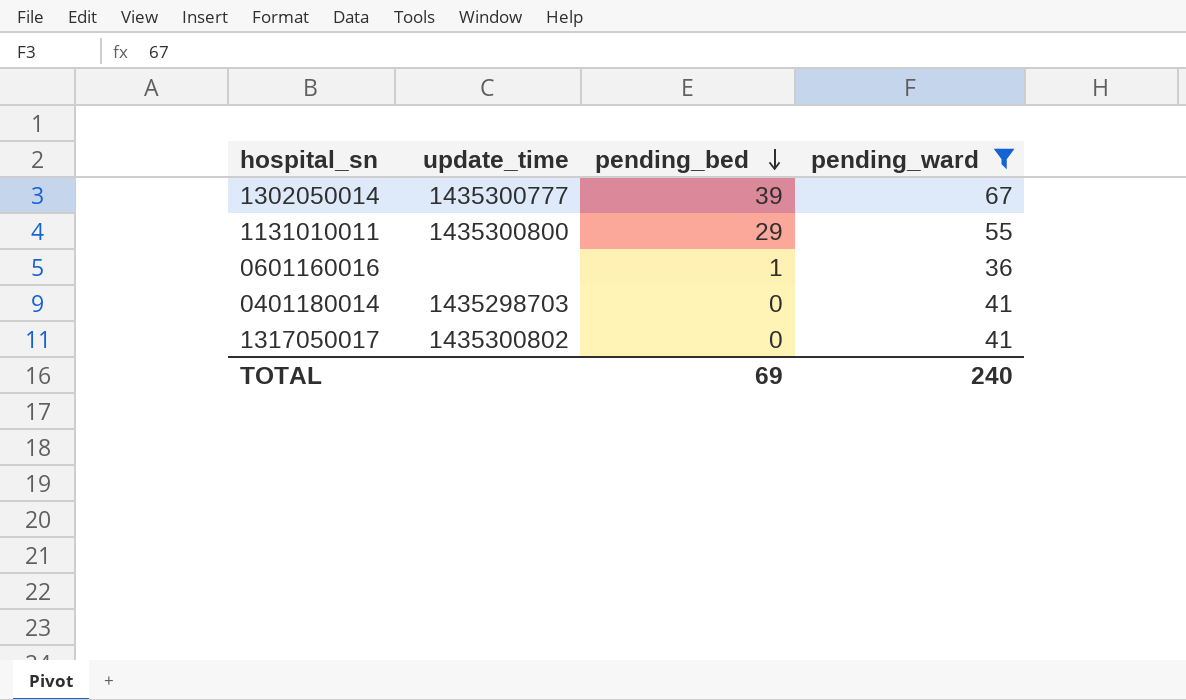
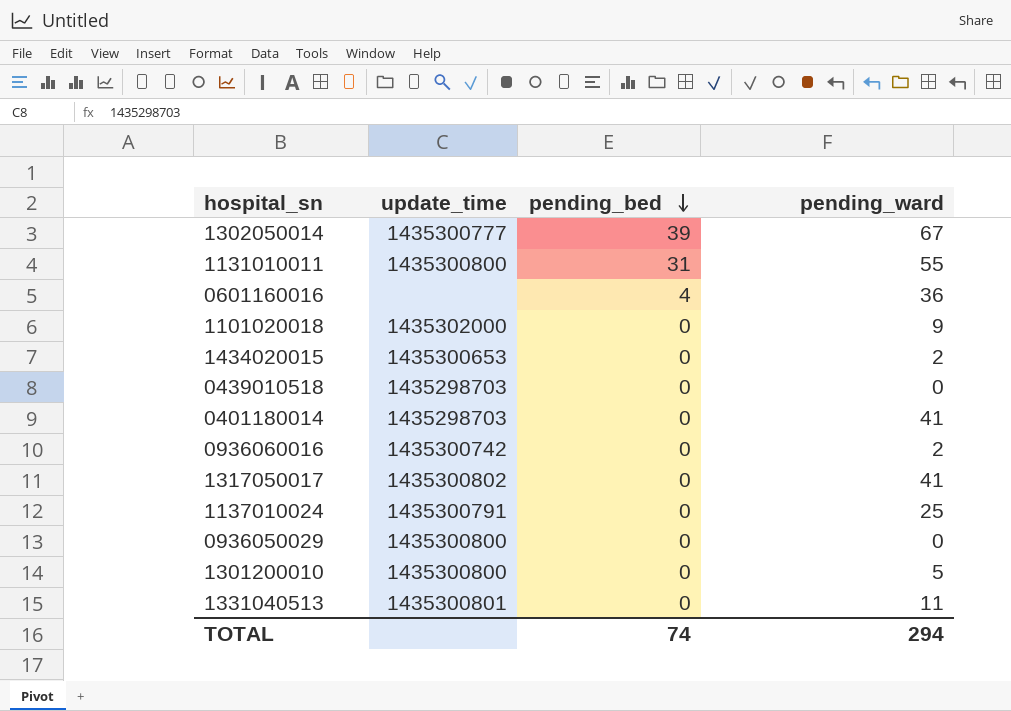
filter: pending_ward >= 36 -> none
1131010011 | pending_bed: 29 -> 31
0601160016 | pending_bed: 1 -> 4
TOTAL | pending_bed: 69 -> 74
TOTAL | pending_ward: 240 -> 294

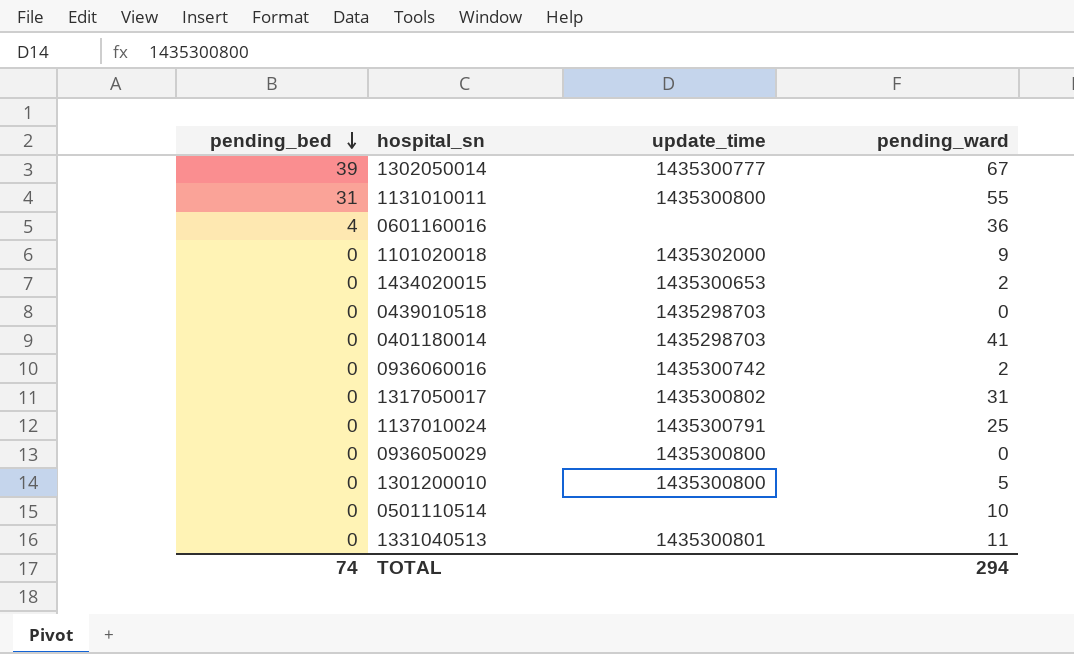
column pending_bed | position: 3 -> 1
1317050017 | pending_ward: 41 -> 31
row 0501110514: none -> 0 | none | 10

